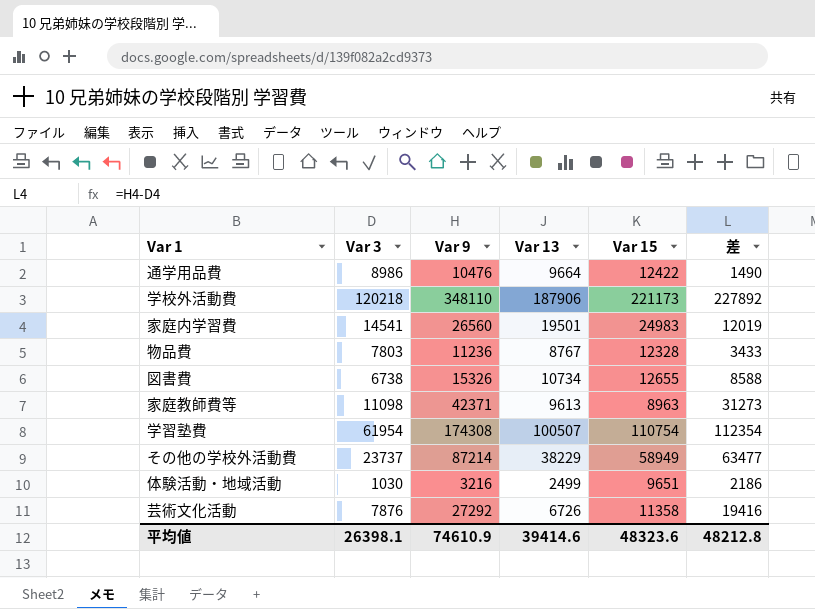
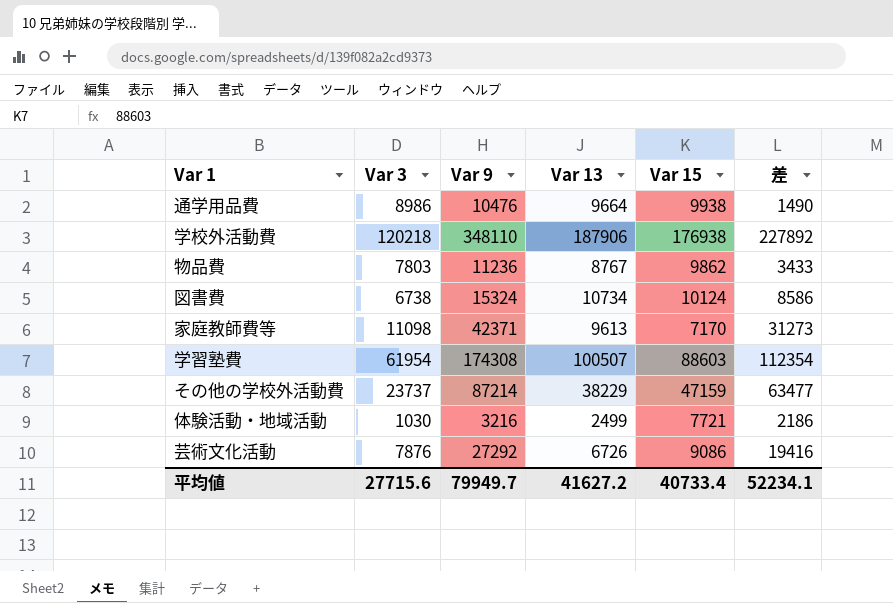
row 家庭内学習費: 14541 | 26560 | 19501 | 24983 | 12019 -> none
通学用品費 | Var 15: 12422 -> 9938
学校外活動費 | Var 15: 221173 -> 176938
物品費 | Var 15: 12328 -> 9862
図書費 | Var 9: 15326 -> 15324
図書費 | Var 15: 12655 -> 10124
図書費 | 差: 8588 -> 8586
家庭教師費等 | Var 15: 8963 -> 7170
学習塾費 | Var 15: 110754 -> 88603
その他の学校外活動費 | Var 15: 58949 -> 47159
体験活動・地域活動 | Var 15: 9651 -> 7721
芸術文化活動 | Var 15: 11358 -> 9086
平均値 | Var 3: 26398.1 -> 27715.6
平均値 | Var 9: 74610.9 -> 79949.7
平均値 | Var 13: 39414.6 -> 41627.2
平均値 | Var 15: 48323.6 -> 40733.4
平均値 | 差: 48212.8 -> 52234.1

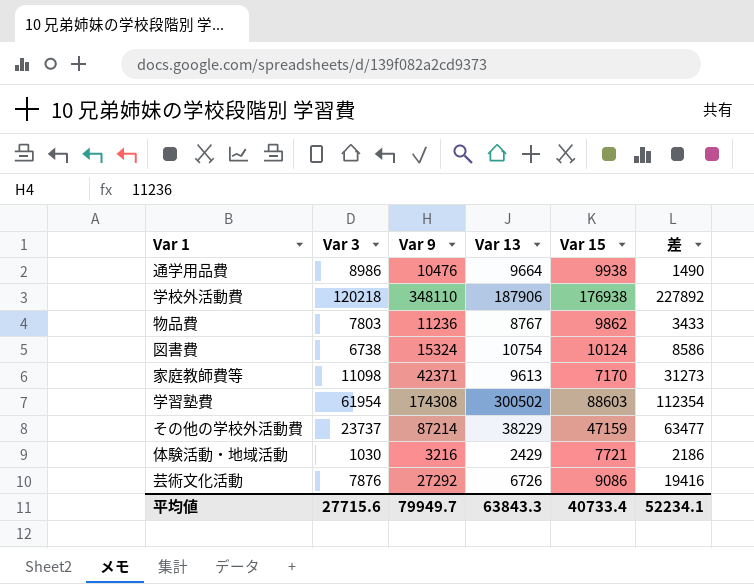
図書費 | Var 13: 10734 -> 10754
学習塾費 | Var 13: 100507 -> 300502
体験活動・地域活動 | Var 13: 2499 -> 2429
平均値 | Var 13: 41627.2 -> 63843.3

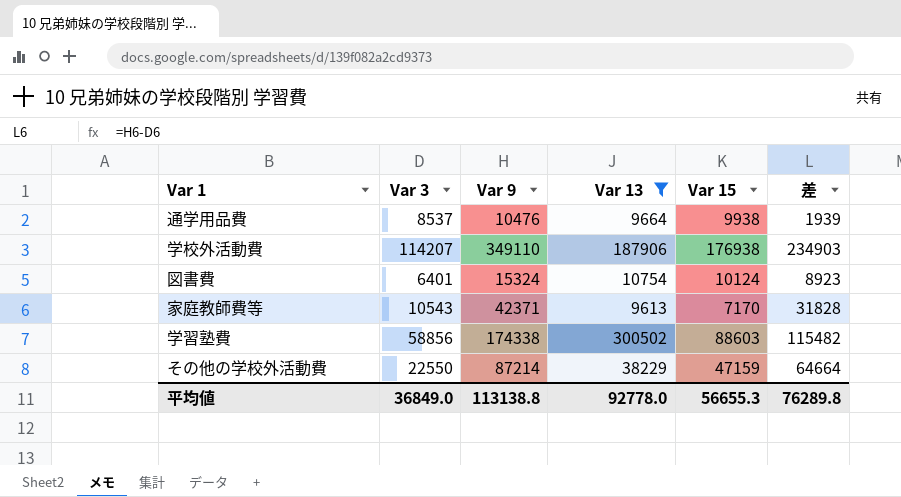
filter: none -> Var 13 >= 9613
通学用品費 | Var 3: 8986 -> 8537
通学用品費 | 差: 1490 -> 1939
学校外活動費 | Var 3: 120218 -> 114207
学校外活動費 | Var 9: 348110 -> 349110
学校外活動費 | 差: 227892 -> 234903
図書費 | Var 3: 6738 -> 6401
図書費 | 差: 8586 -> 8923
家庭教師費等 | Var 3: 11098 -> 10543
家庭教師費等 | 差: 31273 -> 31828
学習塾費 | Var 3: 61954 -> 58856
学習塾費 | Var 9: 174308 -> 174338
学習塾費 | 差: 112354 -> 115482
その他の学校外活動費 | Var 3: 23737 -> 22550
その他の学校外活動費 | 差: 63477 -> 64664
平均値 | Var 3: 27715.6 -> 36849.0
平均値 | Var 9: 79949.7 -> 113138.8
平均値 | Var 13: 63843.3 -> 92778.0
平均値 | Var 15: 40733.4 -> 56655.3
平均値 | 差: 52234.1 -> 76289.8

